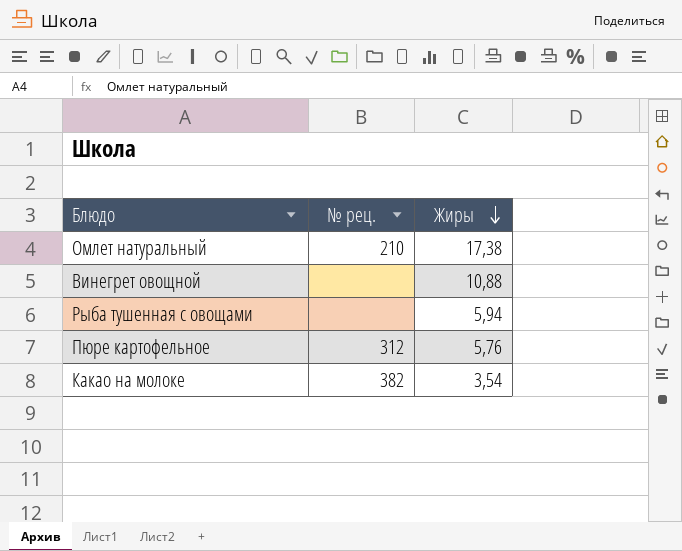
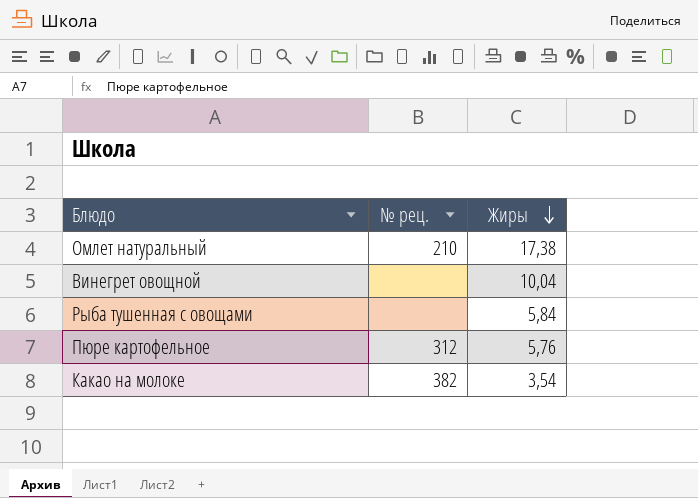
Винегрет овощной | Жиры: 10,88 -> 10,04
Рыба тушенная с овощами | Жиры: 5,94 -> 5,84

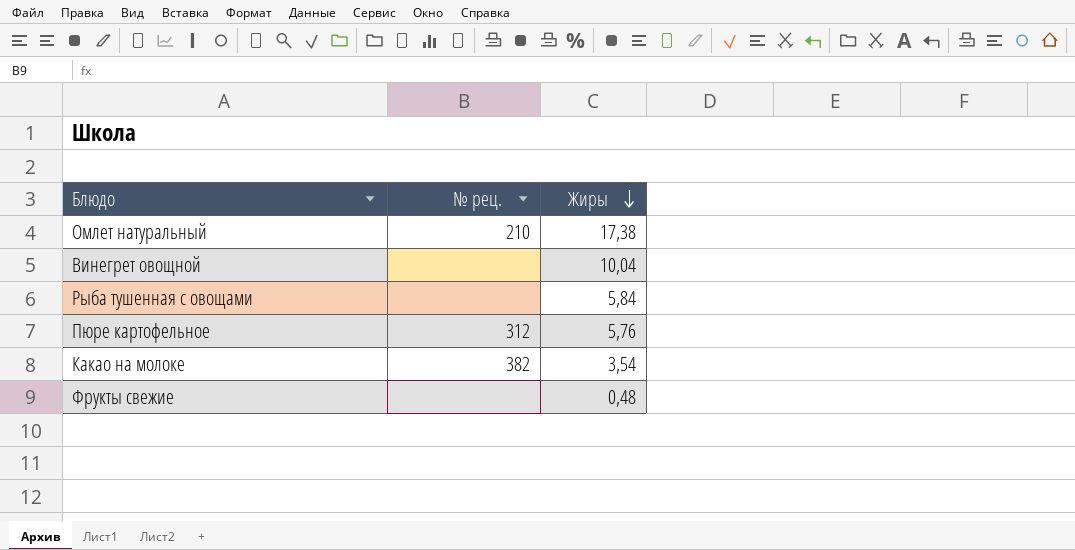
row Фрукты свежие: none -> none | 0,48

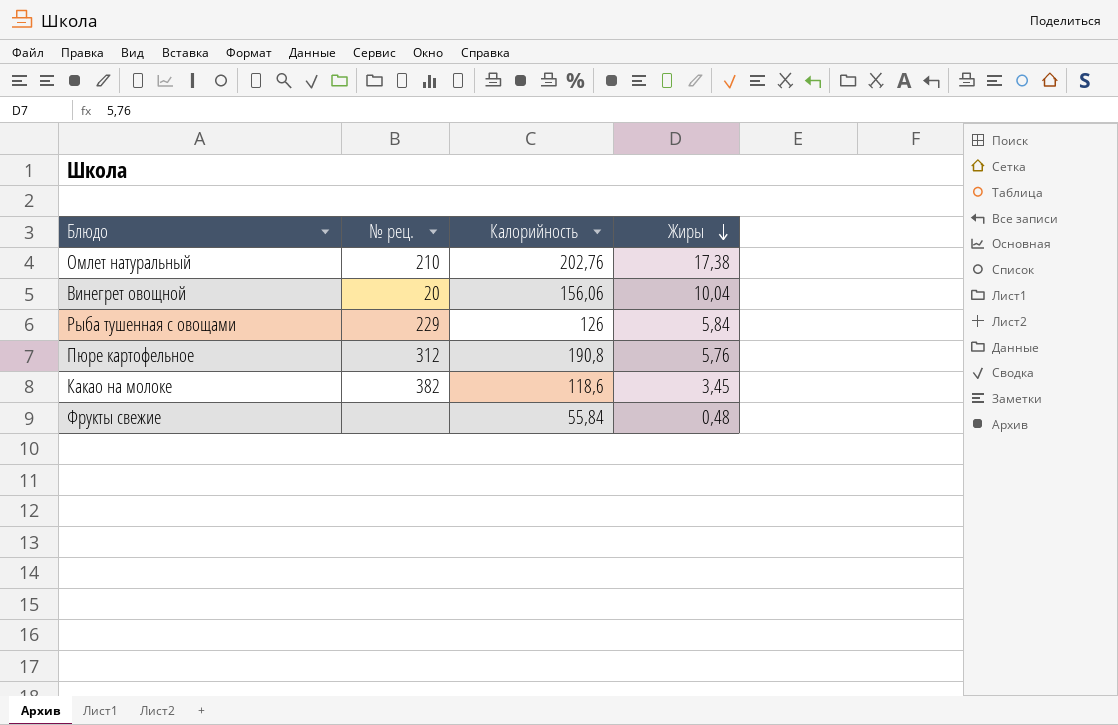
column Калорийность | position: none -> 3
Винегрет овощной | № рец.: none -> 20
Рыба тушенная с овощами | № рец.: none -> 229
Какао на молоке | Жиры: 3,54 -> 3,45

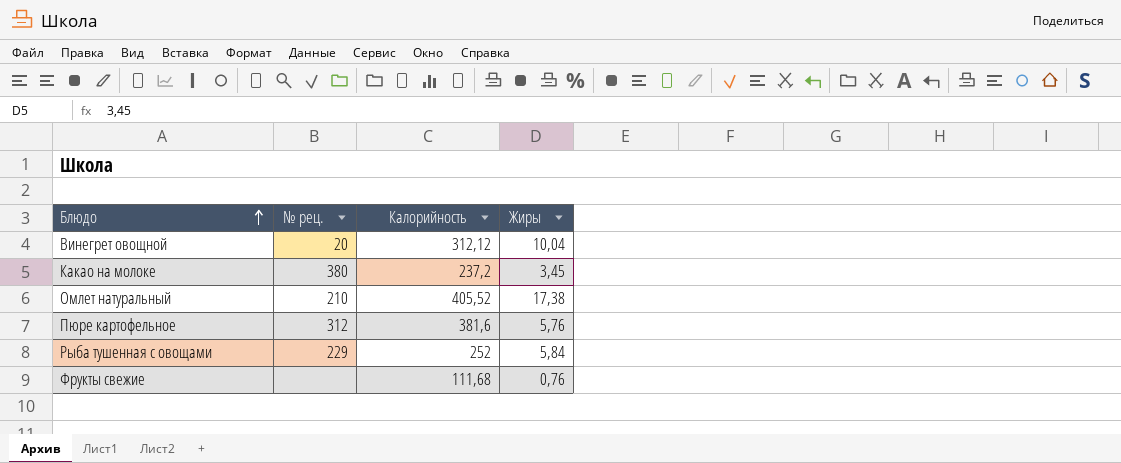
row order: Жиры descending -> Блюдо ascending
Винегрет овощной | Калорийность: 156,06 -> 312,12
Какао на молоке | № рец.: 382 -> 380
Какао на молоке | Калорийность: 118,6 -> 237,2
Омлет натуральный | Калорийность: 202,76 -> 405,52
Пюре картофельное | Калорийность: 190,8 -> 381,6
Рыба тушенная с овощами | Калорийность: 126 -> 252
Фрукты свежие | Калорийность: 55,84 -> 111,68
Фрукты свежие | Жиры: 0,48 -> 0,76

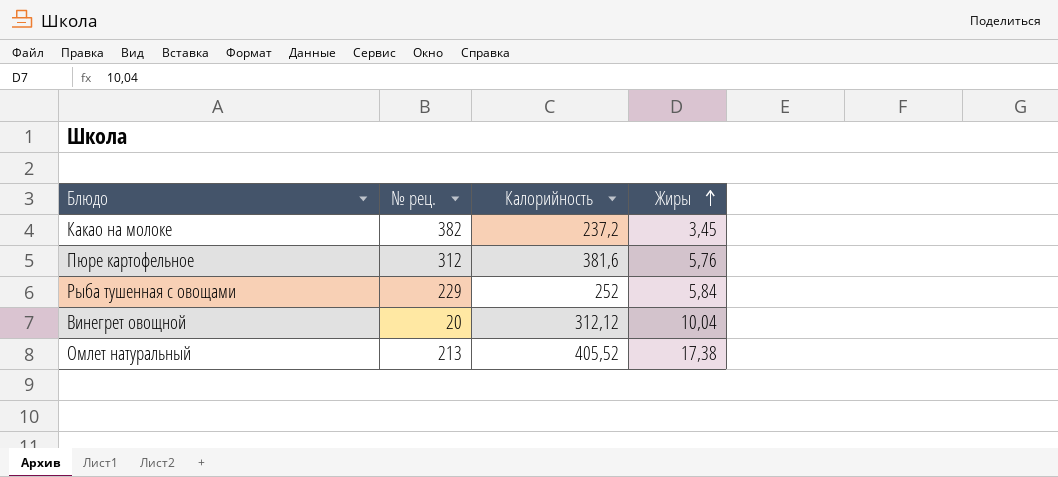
row order: Блюдо ascending -> Жиры ascending
row Фрукты свежие: none | 111,68 | 0,76 -> none
Какао на молоке | № рец.: 380 -> 382
Омлет натуральный | № рец.: 210 -> 213

